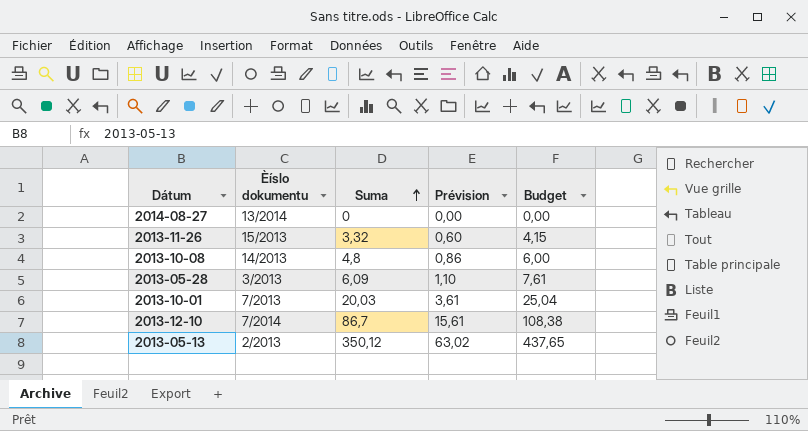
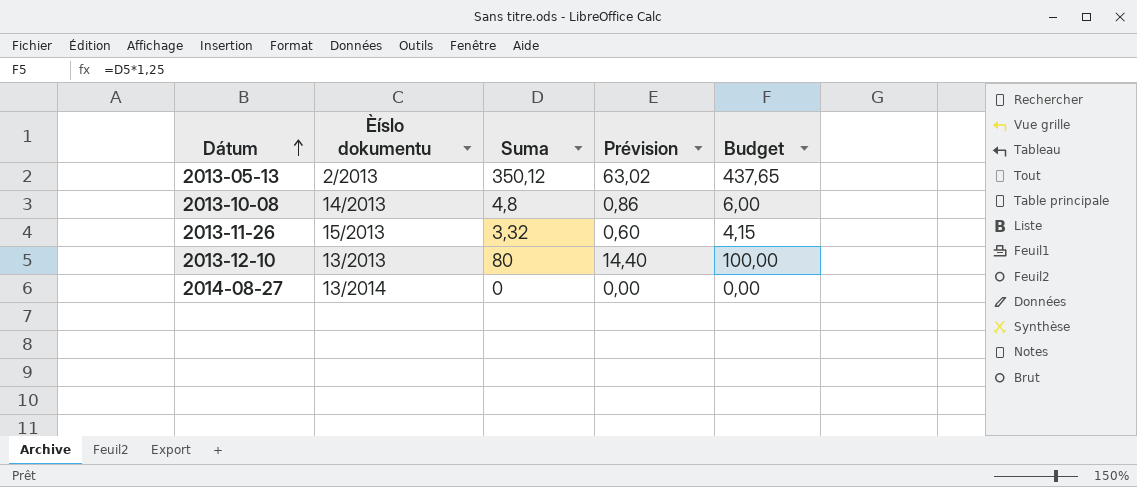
row order: Suma ascending -> Dátum ascending
row 2013-05-28: 3/2013 | 6,09 | 1,10 | 7,61 -> none
row 2013-10-01: 7/2013 | 20,03 | 3,61 | 25,04 -> none
2013-12-10 | Èíslo dokumentu: 7/2014 -> 13/2013
2013-12-10 | Suma: 86,7 -> 80
2013-12-10 | Prévision: 15,61 -> 14,40
2013-12-10 | Budget: 108,38 -> 100,00

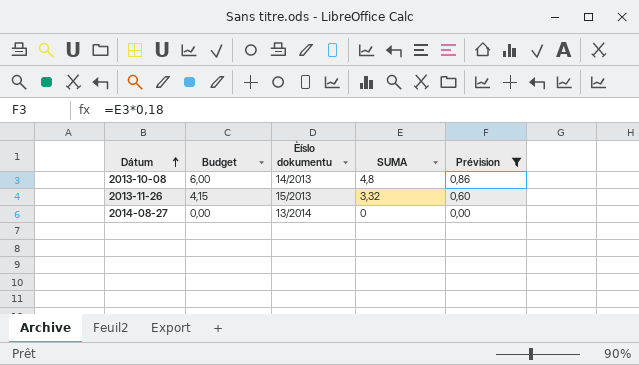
filter: none -> Prévision <= 0,86
column Budget | position: 5 -> 2
column name: Suma -> SUMA

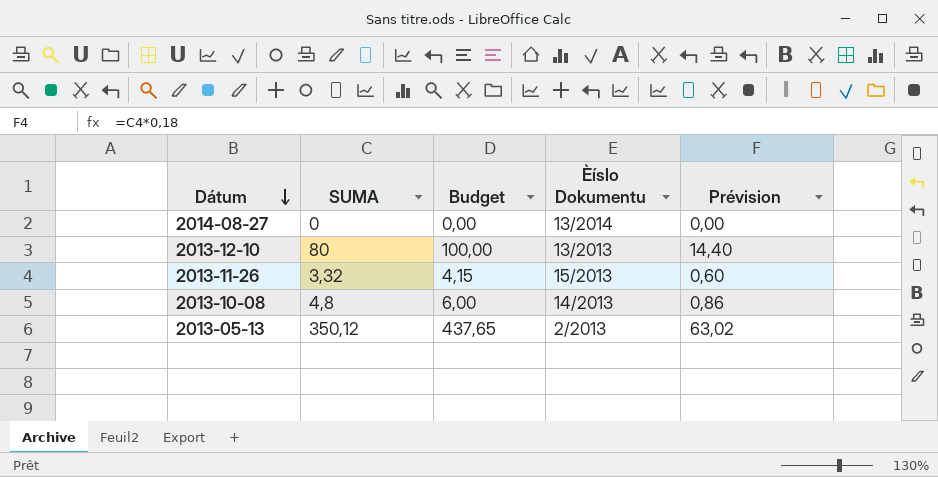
filter: Prévision <= 0,86 -> none
row order: Dátum ascending -> Dátum descending
column SUMA | position: 4 -> 2
column name: Èíslo dokumentu -> Èíslo Dokumentu

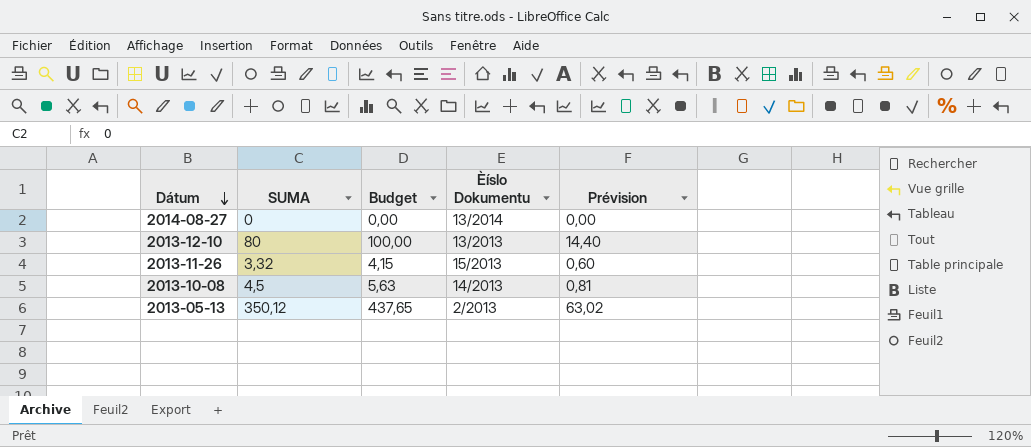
2013-10-08 | SUMA: 4,8 -> 4,5
2013-10-08 | Budget: 6,00 -> 5,63
2013-10-08 | Prévision: 0,86 -> 0,81

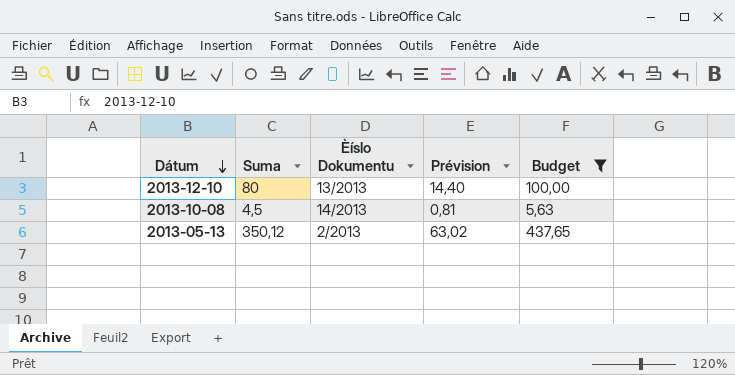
filter: none -> Budget >= 5,63
column name: SUMA -> Suma
column Budget | position: 3 -> 5

